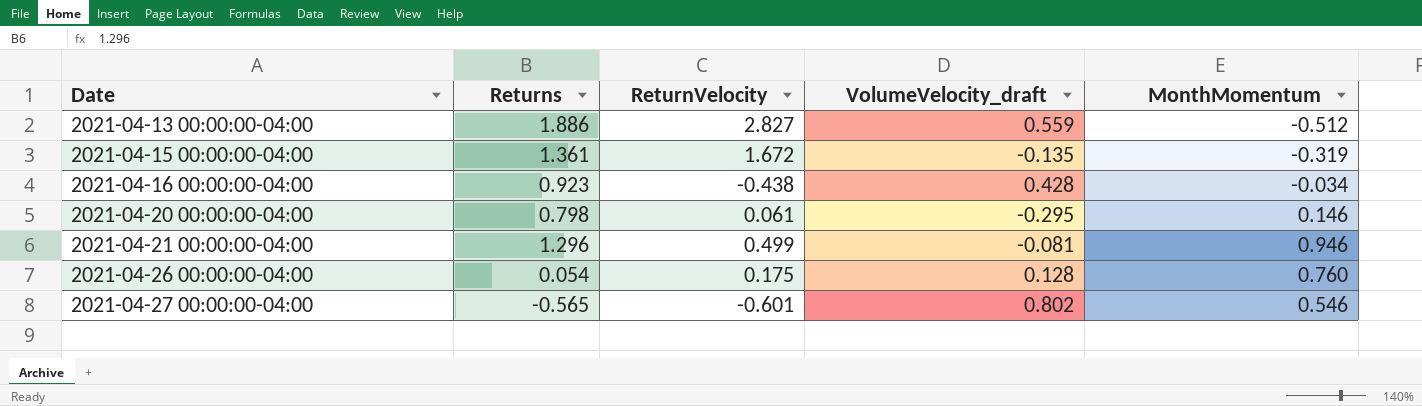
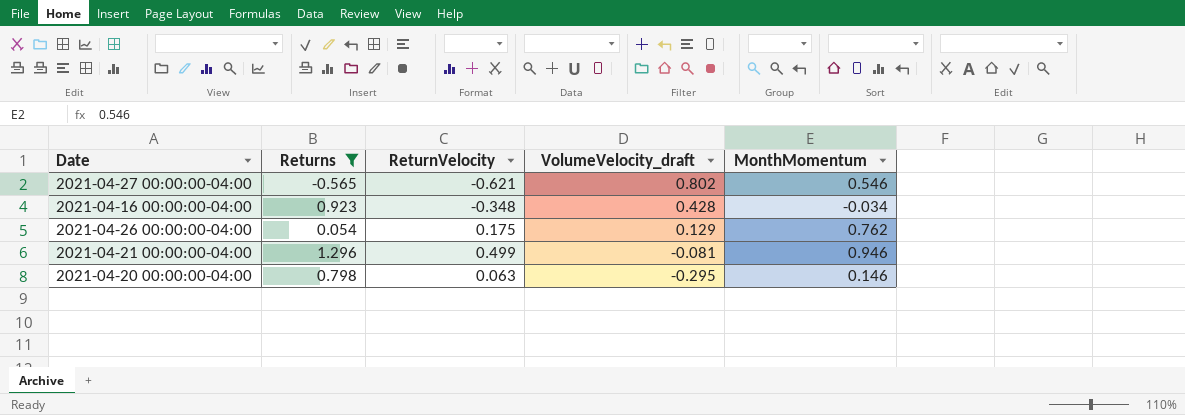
filter: none -> Returns <= 1.296
row order: Date ascending -> VolumeVelocity_draft descending
2021-04-27 00:00:00-04:00 | ReturnVelocity: -0.601 -> -0.621
2021-04-16 00:00:00-04:00 | ReturnVelocity: -0.438 -> -0.348
2021-04-26 00:00:00-04:00 | VolumeVelocity_draft: 0.128 -> 0.129
2021-04-26 00:00:00-04:00 | MonthMomentum: 0.760 -> 0.762
2021-04-20 00:00:00-04:00 | ReturnVelocity: 0.061 -> 0.063

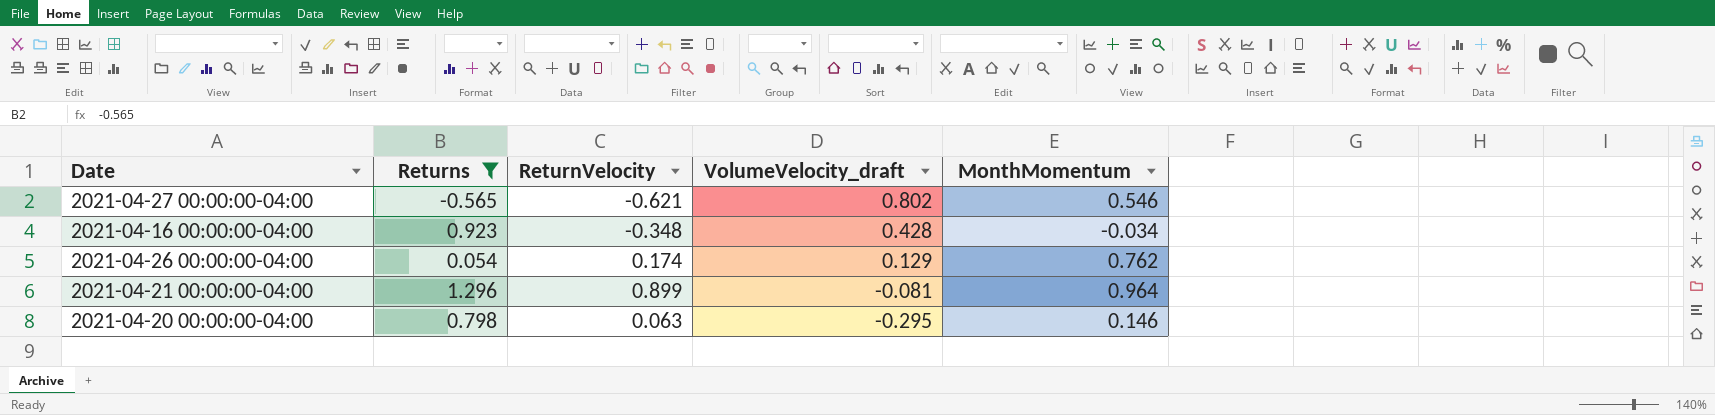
2021-04-26 00:00:00-04:00 | ReturnVelocity: 0.175 -> 0.174
2021-04-21 00:00:00-04:00 | ReturnVelocity: 0.499 -> 0.899
2021-04-21 00:00:00-04:00 | MonthMomentum: 0.946 -> 0.964

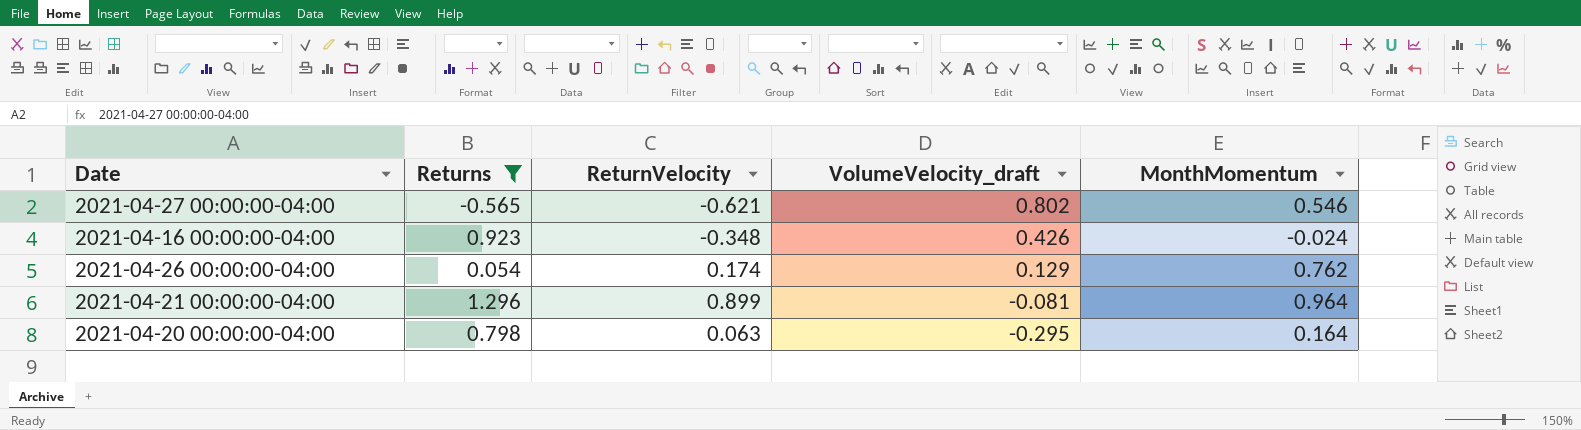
2021-04-16 00:00:00-04:00 | VolumeVelocity_draft: 0.428 -> 0.426
2021-04-16 00:00:00-04:00 | MonthMomentum: -0.034 -> -0.024
2021-04-20 00:00:00-04:00 | MonthMomentum: 0.146 -> 0.164

